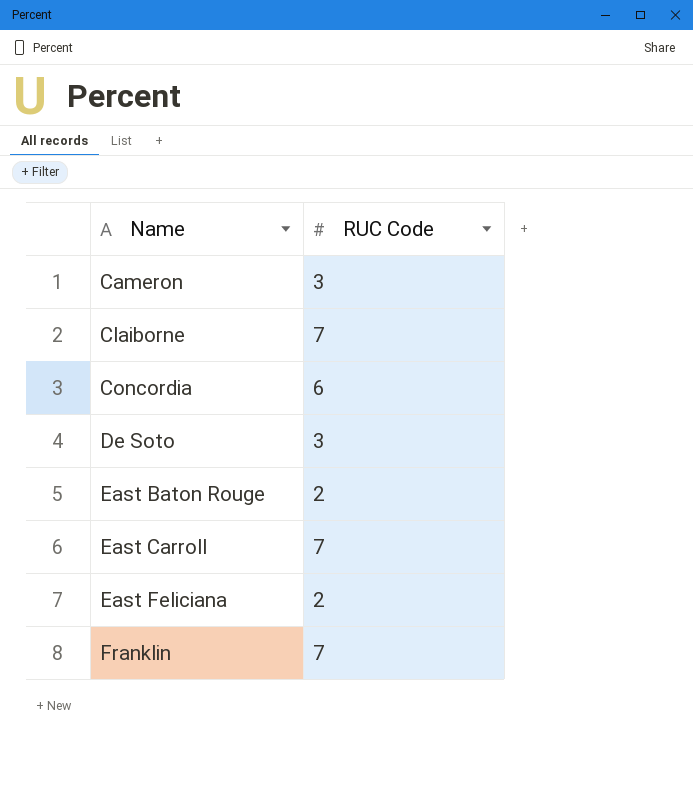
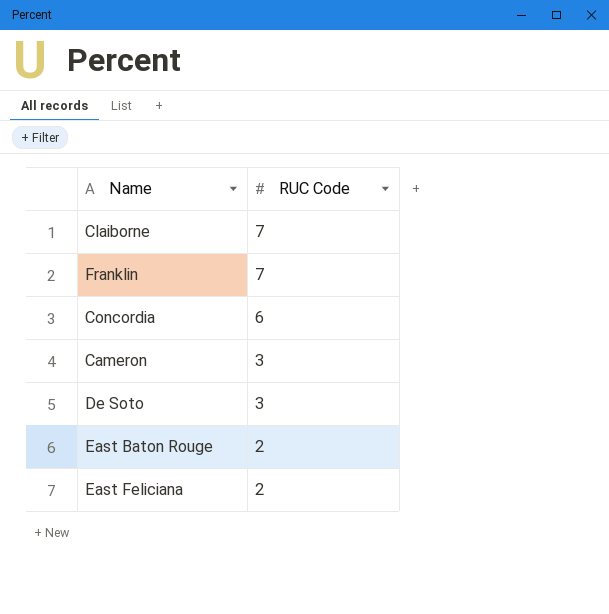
row order: Name ascending -> RUC Code descending
row East Carroll: 7 -> none

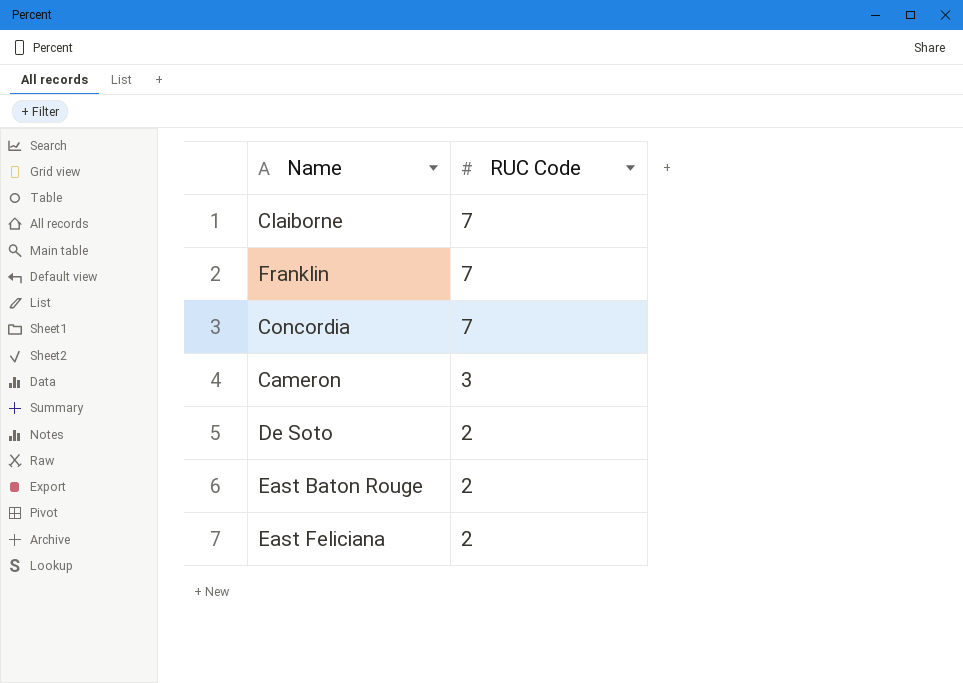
Concordia | RUC Code: 6 -> 7
De Soto | RUC Code: 3 -> 2

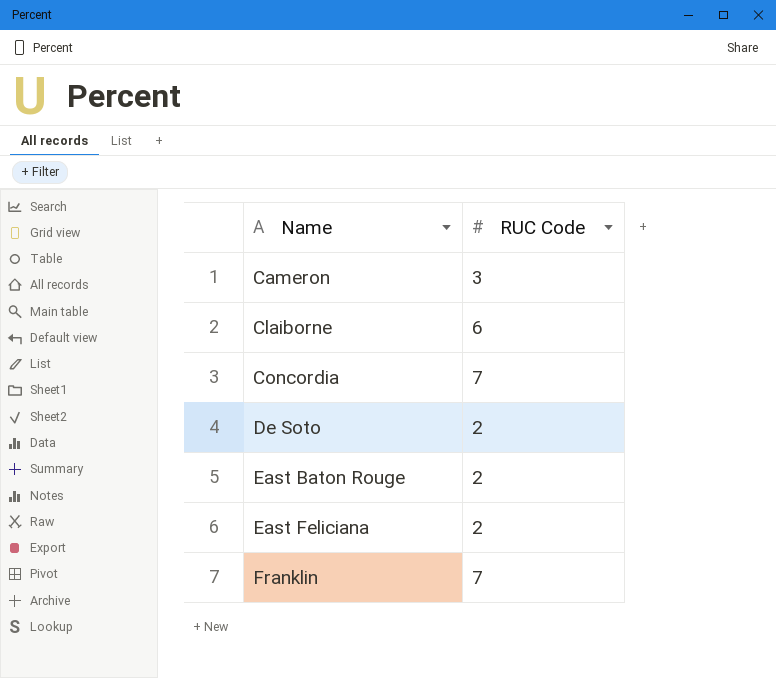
row order: RUC Code descending -> Name ascending
Claiborne | RUC Code: 7 -> 6

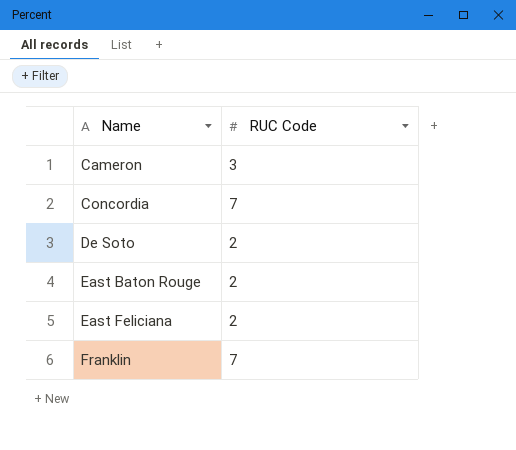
row Claiborne: 6 -> none

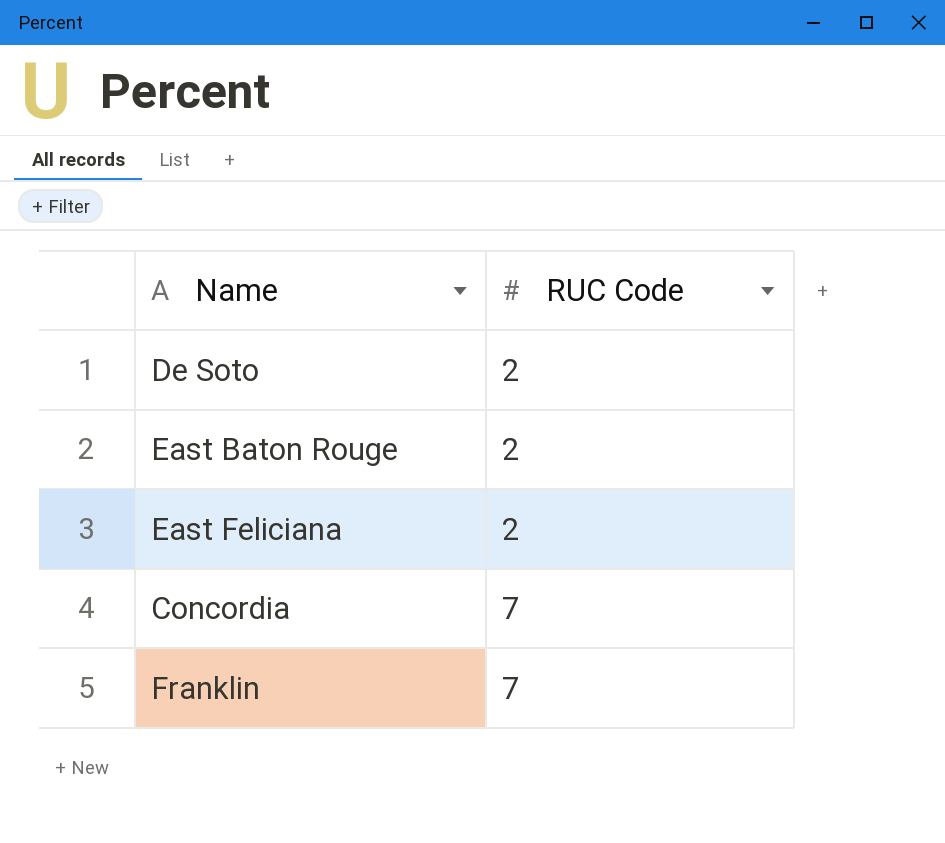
row order: Name ascending -> RUC Code ascending
row Cameron: 3 -> none

